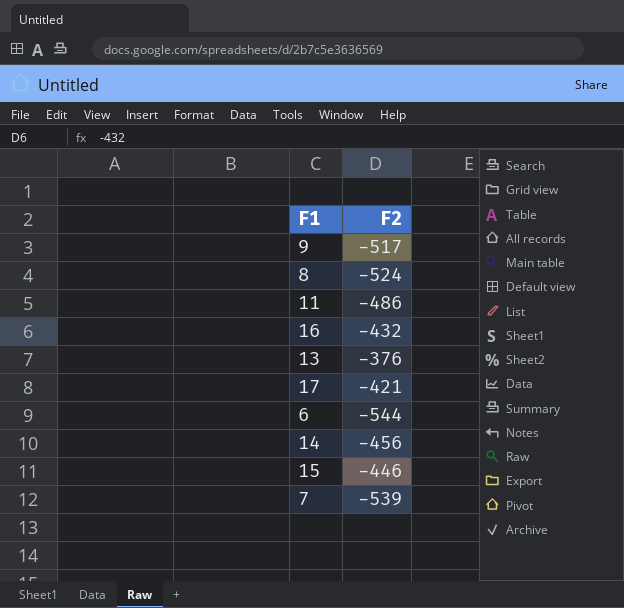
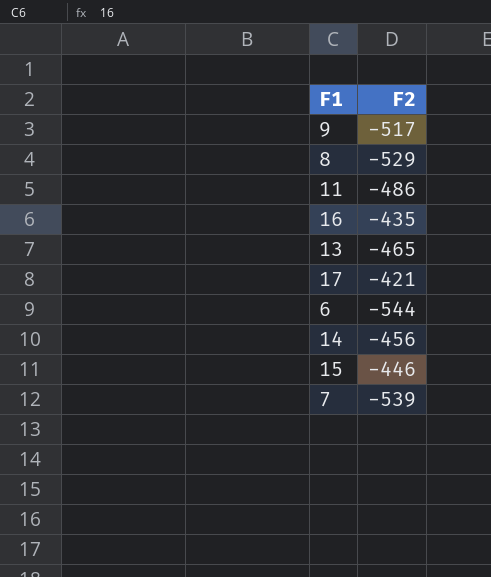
8 | F2: -524 -> -529
16 | F2: -432 -> -435
13 | F2: -376 -> -465

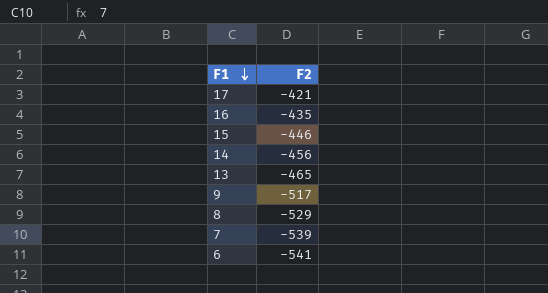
row order: none -> F1 descending
row 11: -486 -> none
6 | F2: -544 -> -541

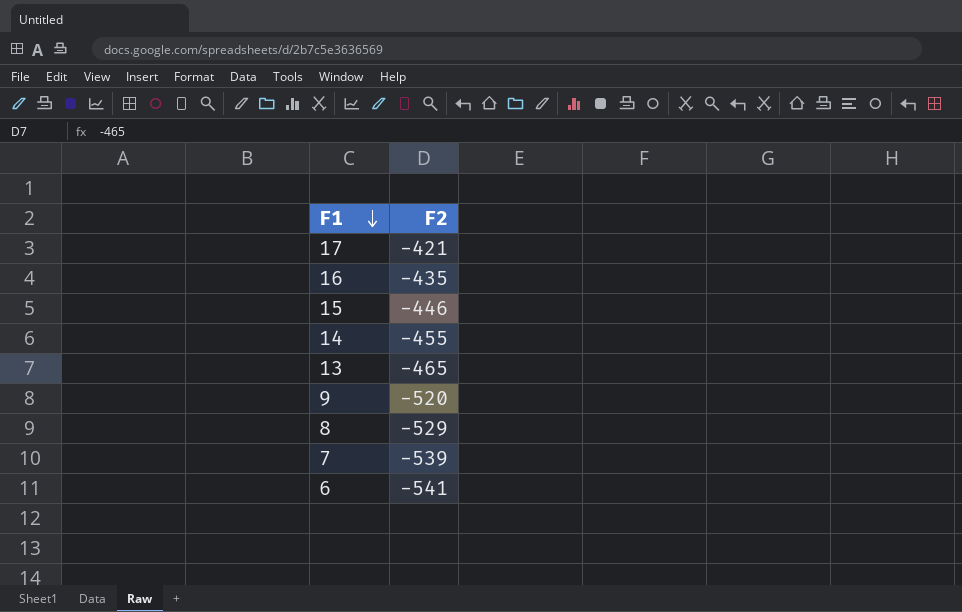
14 | F2: -456 -> -455
9 | F2: -517 -> -520

